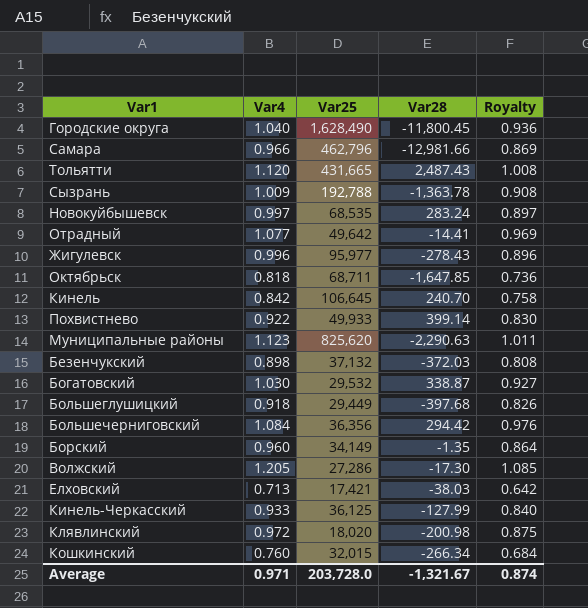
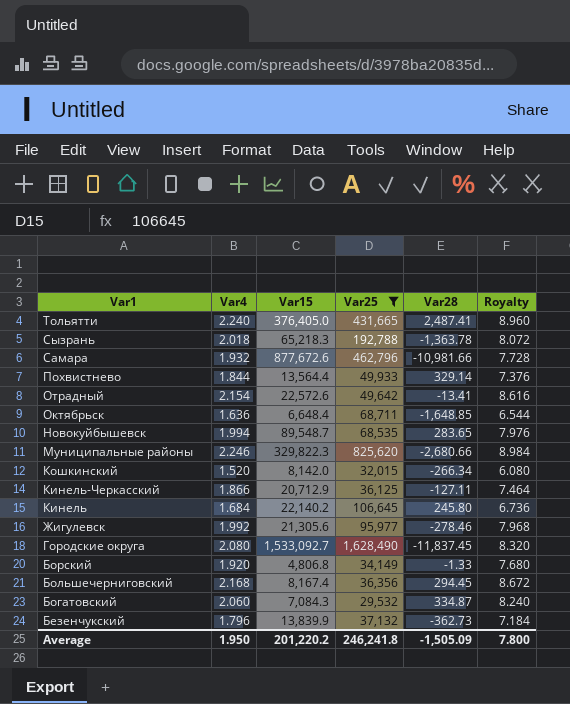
filter: none -> Var25 >= 29,532
row order: none -> Var1 descending
column Var15 | position: none -> 3
column Royalty | formula: [Var4] * 0.9 -> [Var4] * 4
Тольятти | Var4: 1.120 -> 2.240
Тольятти | Var28: 2,487.43 -> 2,487.41
Сызрань | Var4: 1.009 -> 2.018
Самара | Var4: 0.966 -> 1.932
Самара | Var28: -12,981.66 -> -10,981.66
Похвистнево | Var4: 0.922 -> 1.844
Похвистнево | Var28: 399.14 -> 329.14
Отрадный | Var4: 1.077 -> 2.154
Отрадный | Var28: -14.41 -> -13.41
Октябрьск | Var4: 0.818 -> 1.636
Октябрьск | Var28: -1,647.85 -> -1,648.85
Новокуйбышевск | Var4: 0.997 -> 1.994
Новокуйбышевск | Var28: 283.24 -> 283.65
Муниципальные районы | Var4: 1.123 -> 2.246
Муниципальные районы | Var28: -2,290.63 -> -2,680.66
Кошкинский | Var4: 0.760 -> 1.520
Кинель-Черкасский | Var4: 0.933 -> 1.866
Кинель-Черкасский | Var28: -127.99 -> -127.11
Кинель | Var4: 0.842 -> 1.684
Кинель | Var28: 240.70 -> 245.80
Жигулевск | Var4: 0.996 -> 1.992
Жигулевск | Var28: -278.43 -> -278.46
Городские округа | Var4: 1.040 -> 2.080
Городские округа | Var28: -11,800.45 -> -11,837.45
Борский | Var4: 0.960 -> 1.920
Борский | Var28: -1.35 -> -1.33
Большечерниговский | Var4: 1.084 -> 2.168
Большечерниговский | Var28: 294.42 -> 294.45
Богатовский | Var4: 1.030 -> 2.060
Богатовский | Var28: 338.87 -> 334.87
Безенчукский | Var4: 0.898 -> 1.796
Безенчукский | Var28: -372.03 -> -362.73
Average | Var4: 0.971 -> 1.950
Average | Var25: 203,728.0 -> 246,241.8
Average | Var28: -1,321.67 -> -1,505.09
Average | Royalty: 0.874 -> 7.800

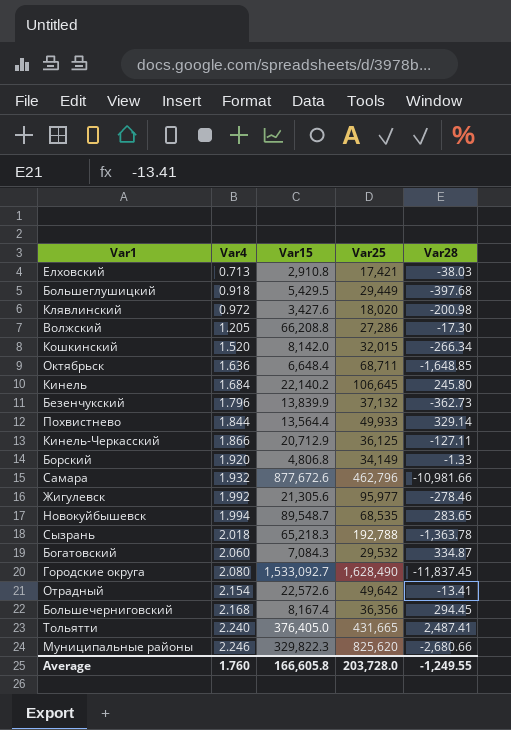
filter: Var25 >= 29,532 -> none
row order: Var1 descending -> Var4 ascending
column Royalty | formula: [Var4] * 4 -> none
Average | Var4: 1.950 -> 1.760
Average | Var15: 201,220.2 -> 166,605.8
Average | Var25: 246,241.8 -> 203,728.0
Average | Var28: -1,505.09 -> -1,249.55

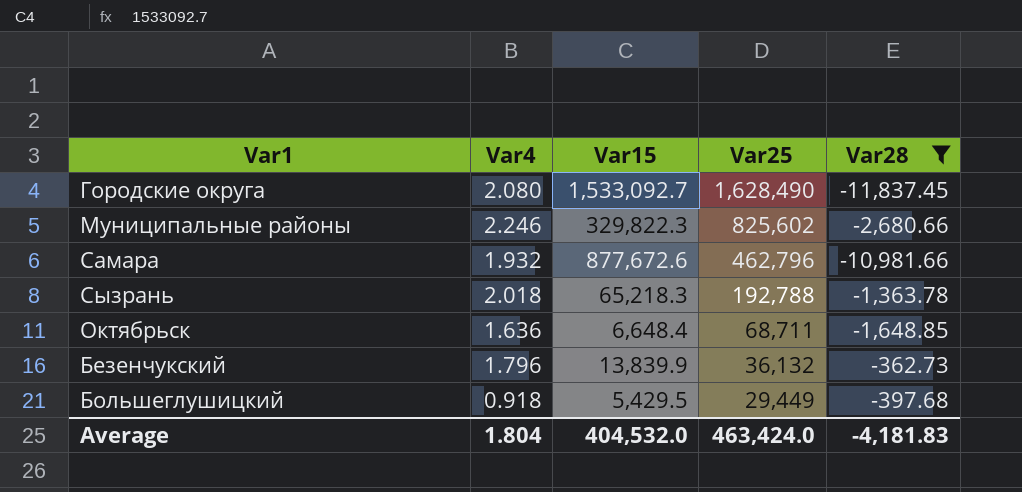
filter: none -> Var28 <= -362.73
row order: Var4 ascending -> Var25 descending
Муниципальные районы | Var25: 825,620 -> 825,602
Безенчукский | Var25: 37,132 -> 36,132
Average | Var4: 1.760 -> 1.804
Average | Var15: 166,605.8 -> 404,532.0
Average | Var25: 203,728.0 -> 463,424.0
Average | Var28: -1,249.55 -> -4,181.83

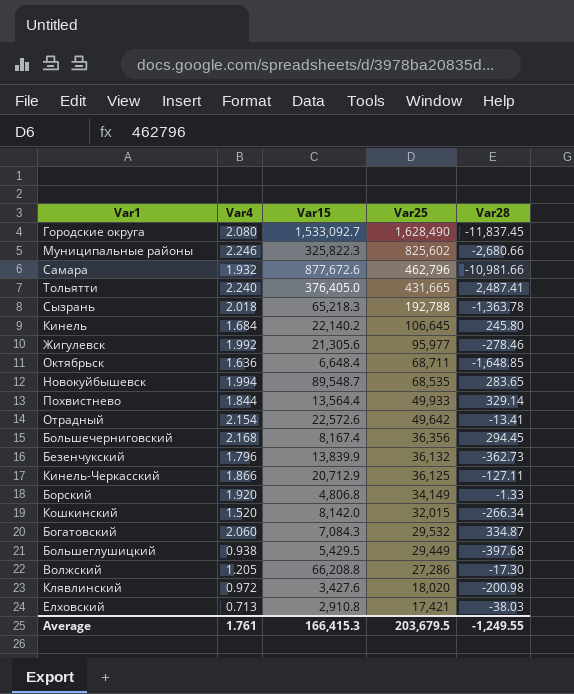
filter: Var28 <= -362.73 -> none
Муниципальные районы | Var15: 329,822.3 -> 325,822.3
Большеглушицкий | Var4: 0.918 -> 0.938
Average | Var4: 1.804 -> 1.761
Average | Var15: 404,532.0 -> 166,415.3
Average | Var25: 463,424.0 -> 203,679.5
Average | Var28: -4,181.83 -> -1,249.55

